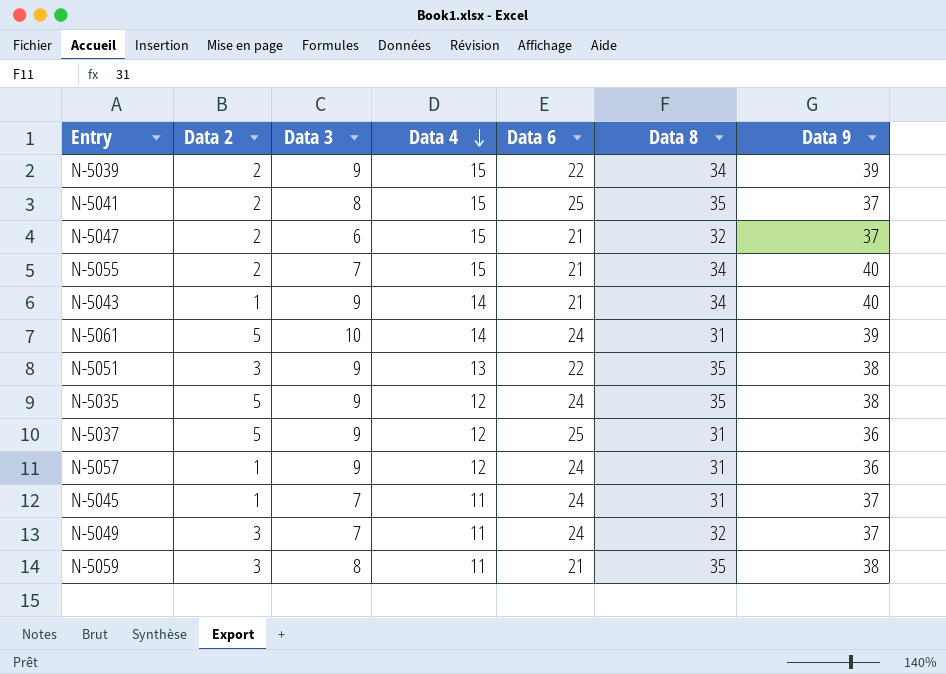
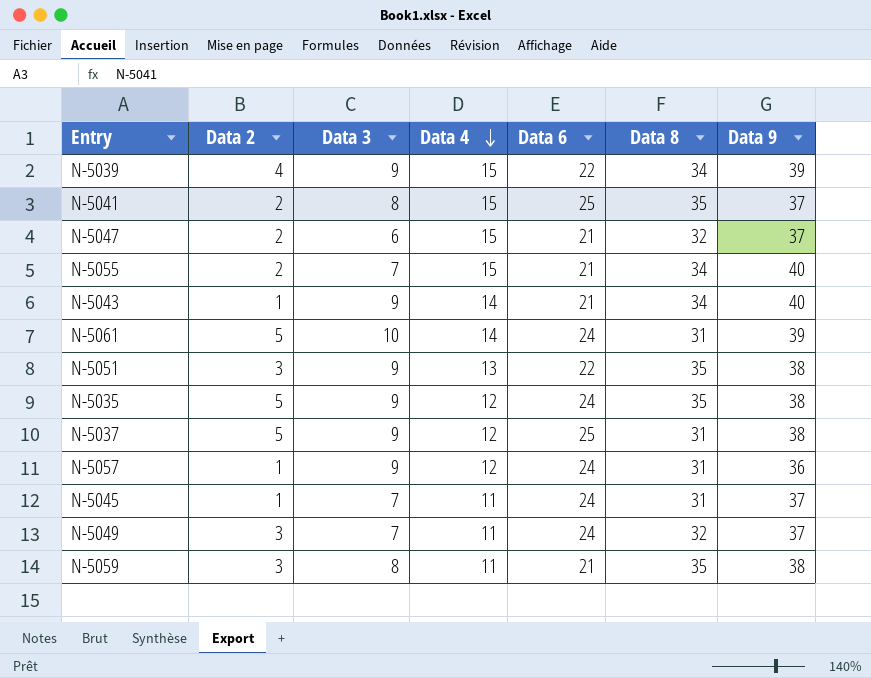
N-5039 | Data 2: 2 -> 4
N-5037 | Data 9: 36 -> 38

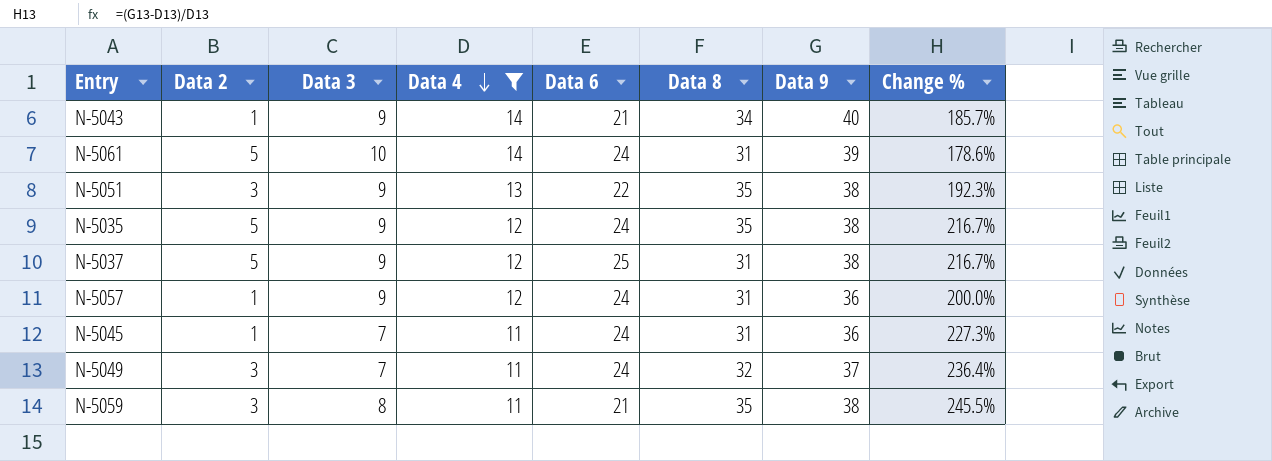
filter: none -> Data 4 != 15
column Change % | formula: none -> ([Data 9] - [Data 4]) / [Data 4]
N-5045 | Data 9: 37 -> 36

